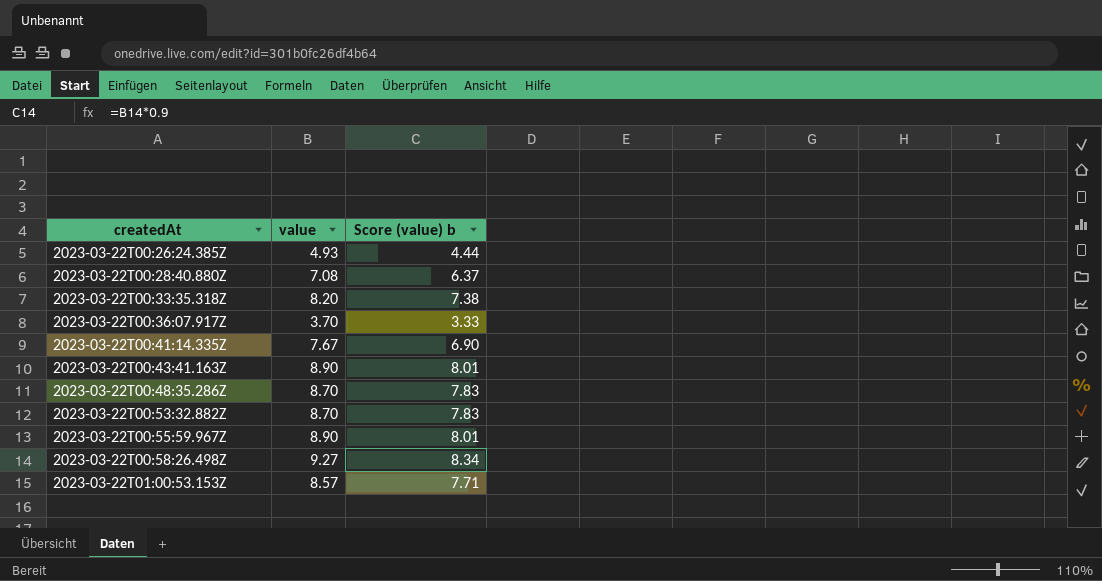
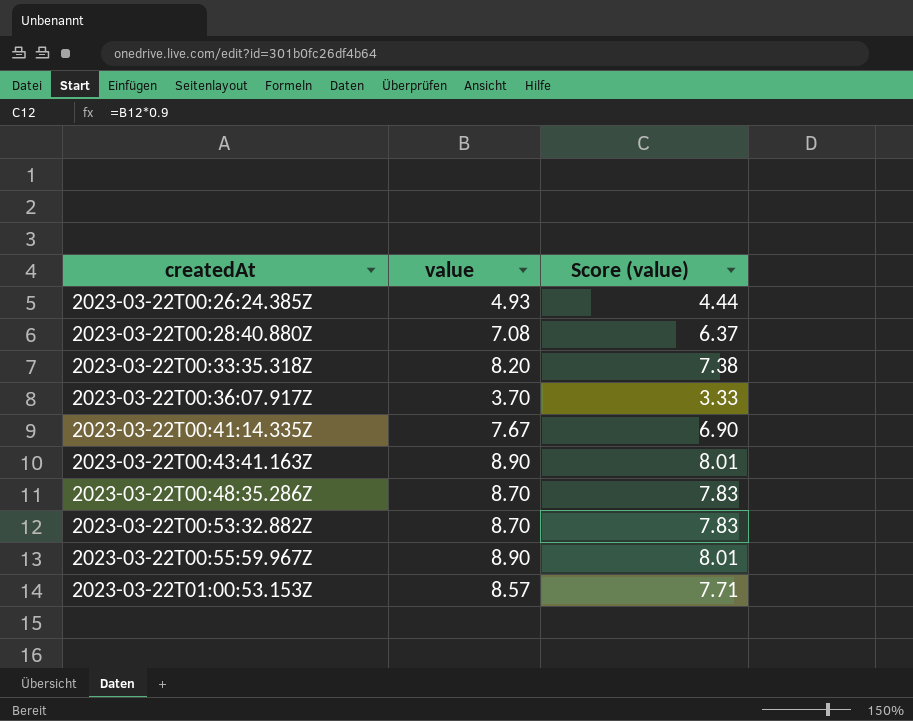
column name: Score (value) b -> Score (value)
row 2023-03-22T00:58:26.498Z: 9.27 | 8.34 -> none

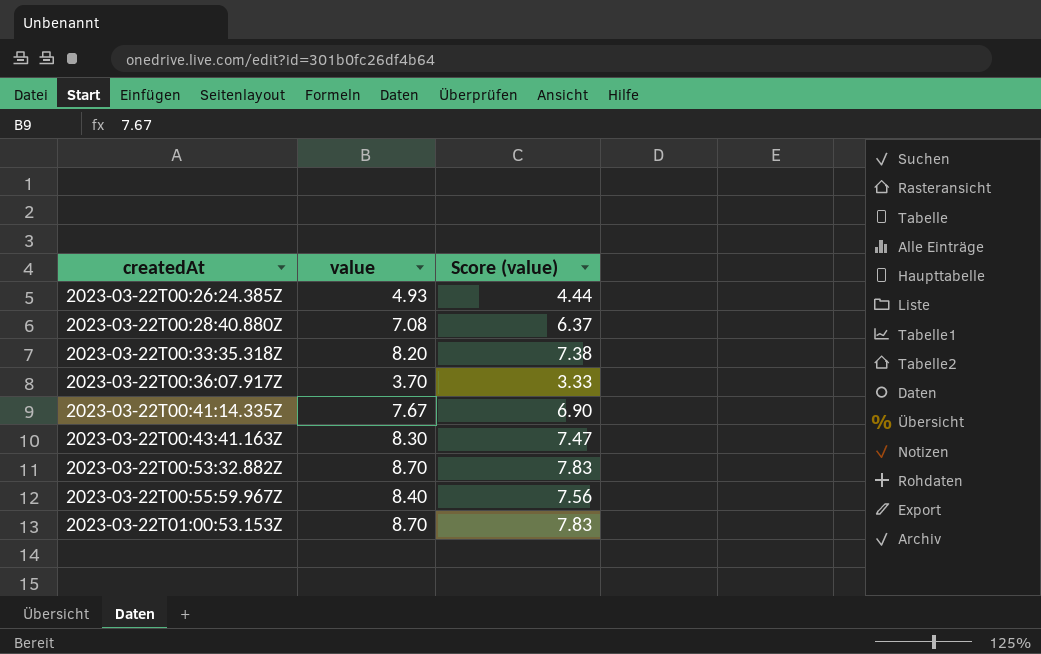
row 2023-03-22T00:48:35.286Z: 8.70 | 7.83 -> none
2023-03-22T00:43:41.163Z | value: 8.90 -> 8.30
2023-03-22T00:43:41.163Z | Score (value): 8.01 -> 7.47
2023-03-22T00:55:59.967Z | value: 8.90 -> 8.40
2023-03-22T00:55:59.967Z | Score (value): 8.01 -> 7.56
2023-03-22T01:00:53.153Z | value: 8.57 -> 8.70
2023-03-22T01:00:53.153Z | Score (value): 7.71 -> 7.83

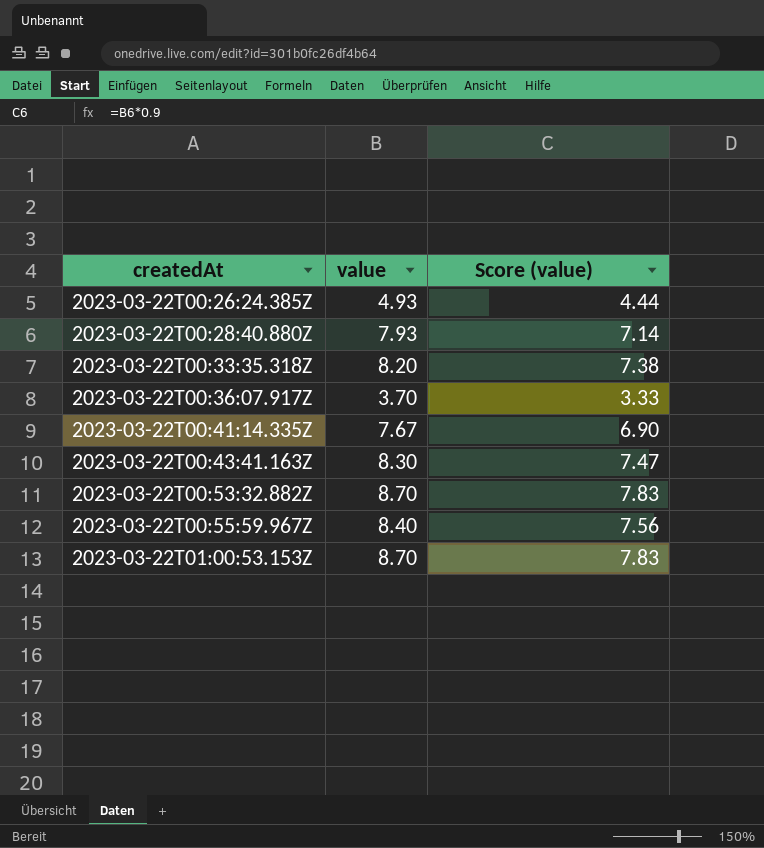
2023-03-22T00:28:40.880Z | value: 7.08 -> 7.93
2023-03-22T00:28:40.880Z | Score (value): 6.37 -> 7.14

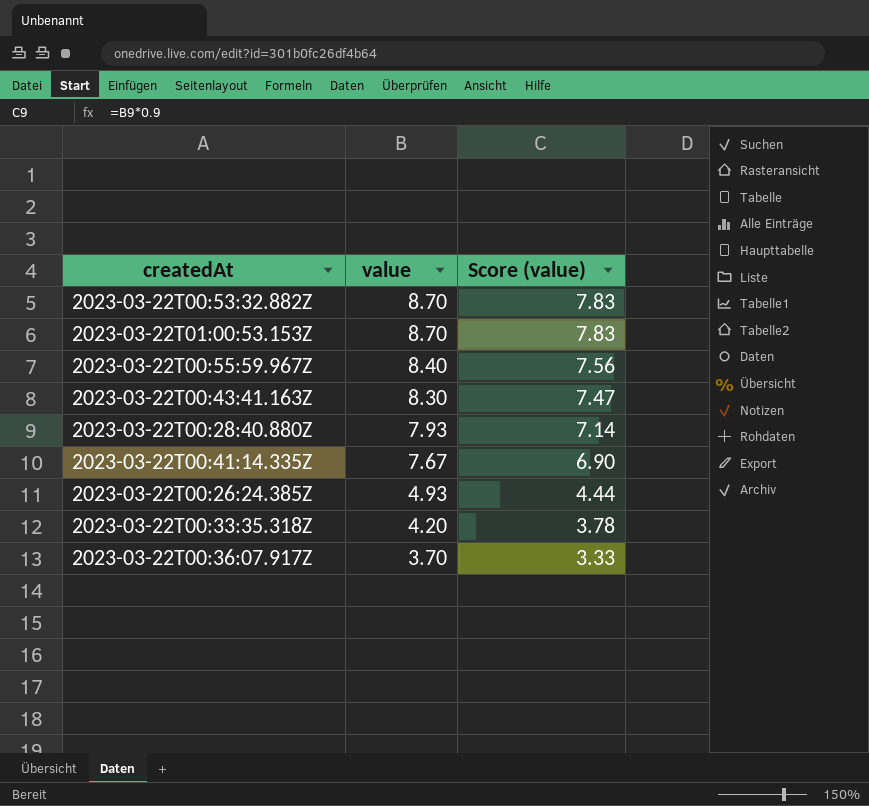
row order: createdAt ascending -> value descending
2023-03-22T00:33:35.318Z | value: 8.20 -> 4.20
2023-03-22T00:33:35.318Z | Score (value): 7.38 -> 3.78

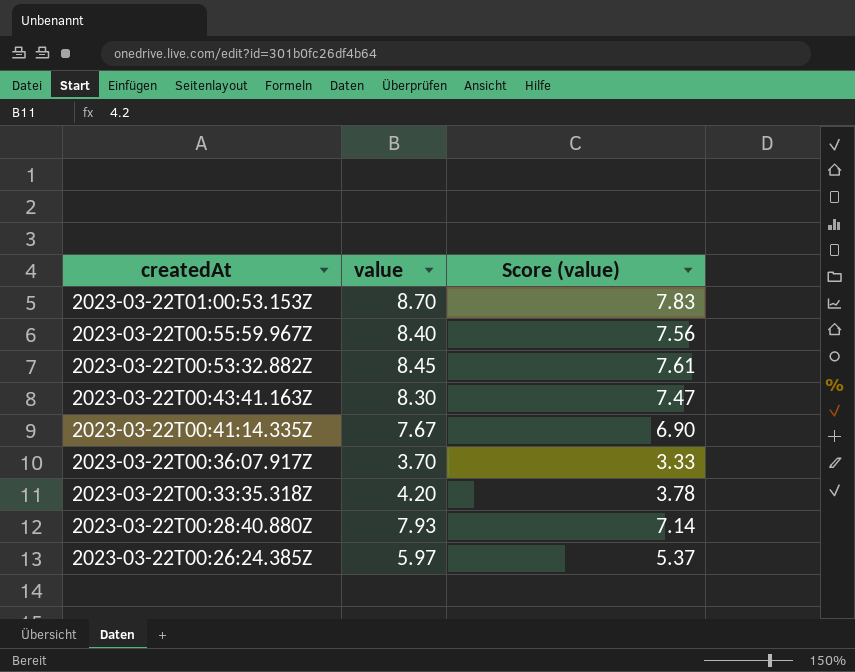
row order: value descending -> createdAt descending
2023-03-22T00:53:32.882Z | value: 8.70 -> 8.45
2023-03-22T00:53:32.882Z | Score (value): 7.83 -> 7.61
2023-03-22T00:26:24.385Z | value: 4.93 -> 5.97
2023-03-22T00:26:24.385Z | Score (value): 4.44 -> 5.37

